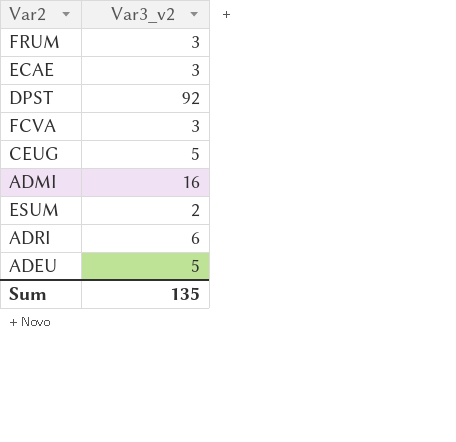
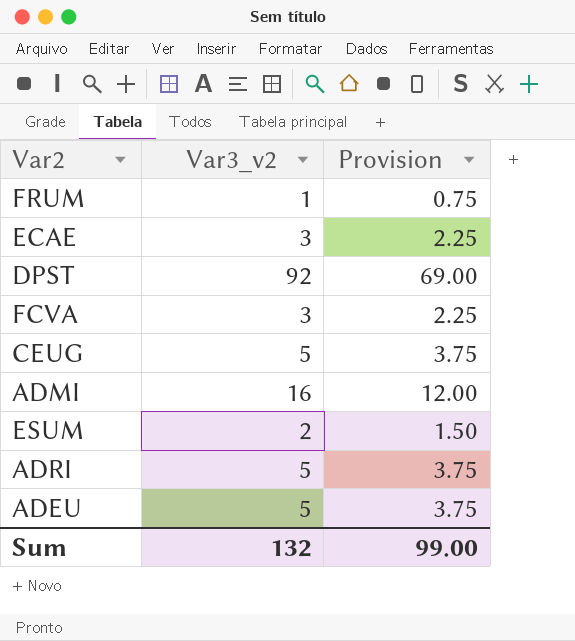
column Provision | formula: none -> [Var3_v2] * 0.75
FRUM | Var3_v2: 3 -> 1
ADRI | Var3_v2: 6 -> 5
Sum | Var3_v2: 135 -> 132

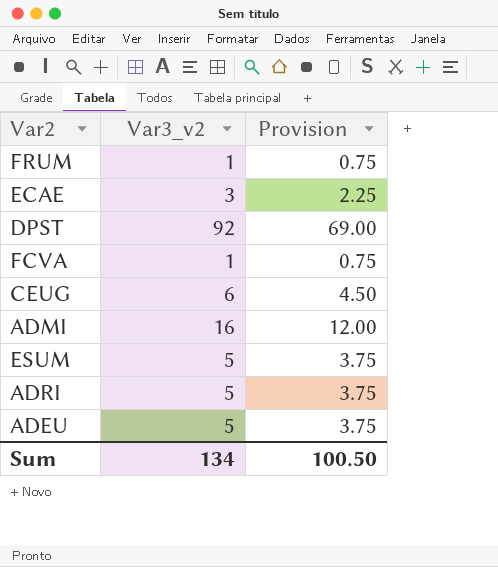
FCVA | Var3_v2: 3 -> 1
FCVA | Provision: 2.25 -> 0.75
CEUG | Var3_v2: 5 -> 6
CEUG | Provision: 3.75 -> 4.50
ESUM | Var3_v2: 2 -> 5
ESUM | Provision: 1.50 -> 3.75
Sum | Var3_v2: 132 -> 134
Sum | Provision: 99.00 -> 100.50

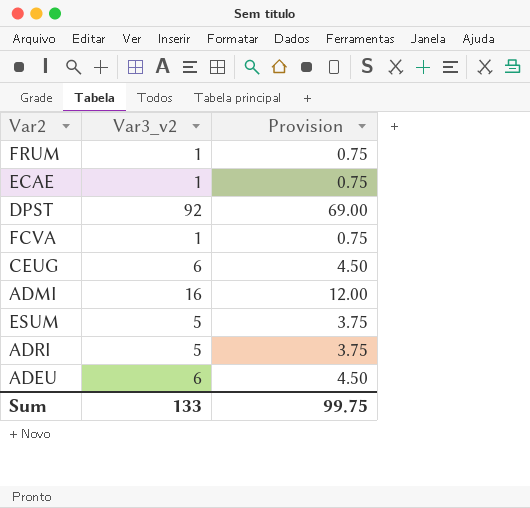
ECAE | Var3_v2: 3 -> 1
ECAE | Provision: 2.25 -> 0.75
ADEU | Var3_v2: 5 -> 6
ADEU | Provision: 3.75 -> 4.50
Sum | Var3_v2: 134 -> 133
Sum | Provision: 100.50 -> 99.75

